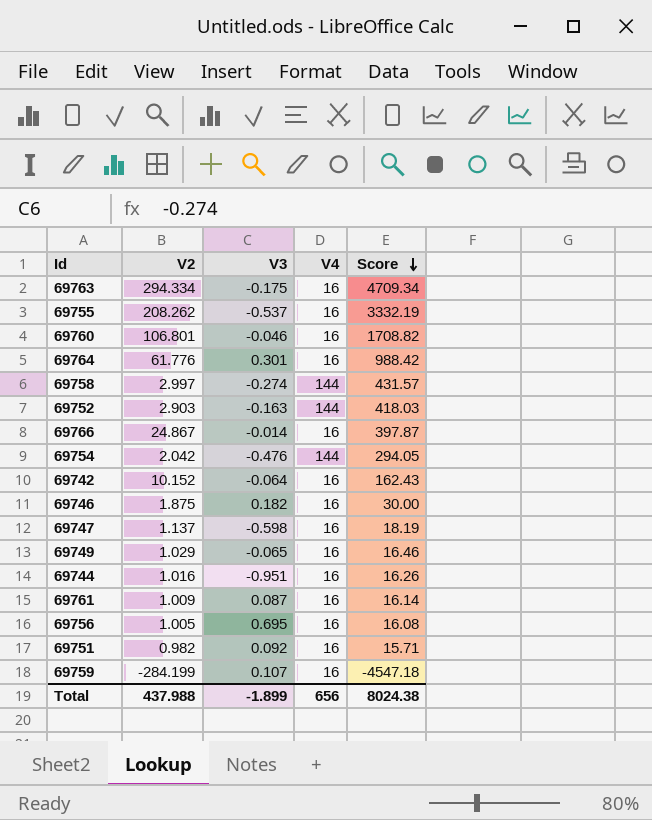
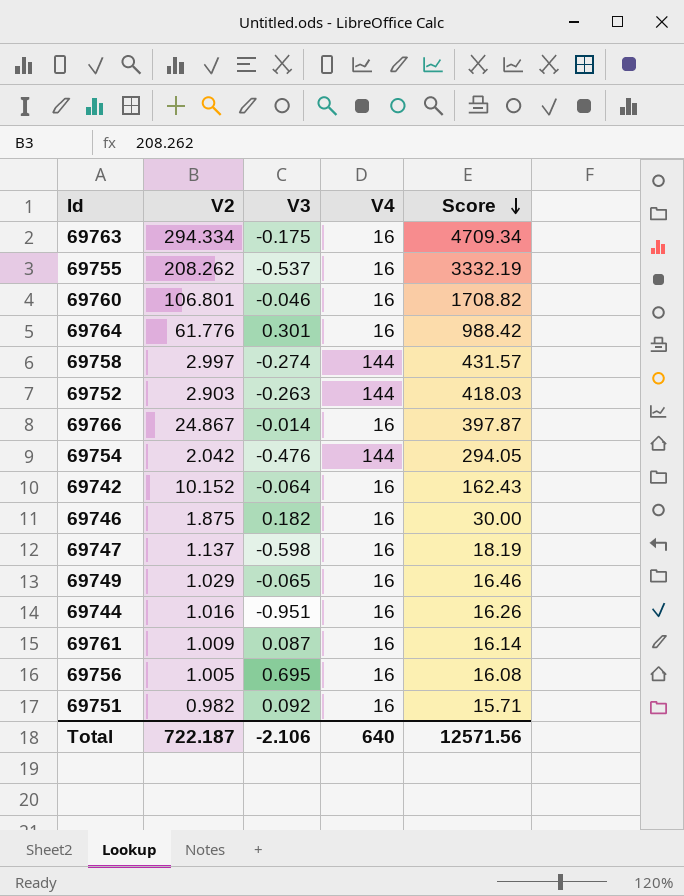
row 69759: -284.199 | 0.107 | 16 | -4547.18 -> none
69752 | V3: -0.163 -> -0.263
Total | V2: 437.988 -> 722.187
Total | V3: -1.899 -> -2.106
Total | V4: 656 -> 640
Total | Score: 8024.38 -> 12571.56

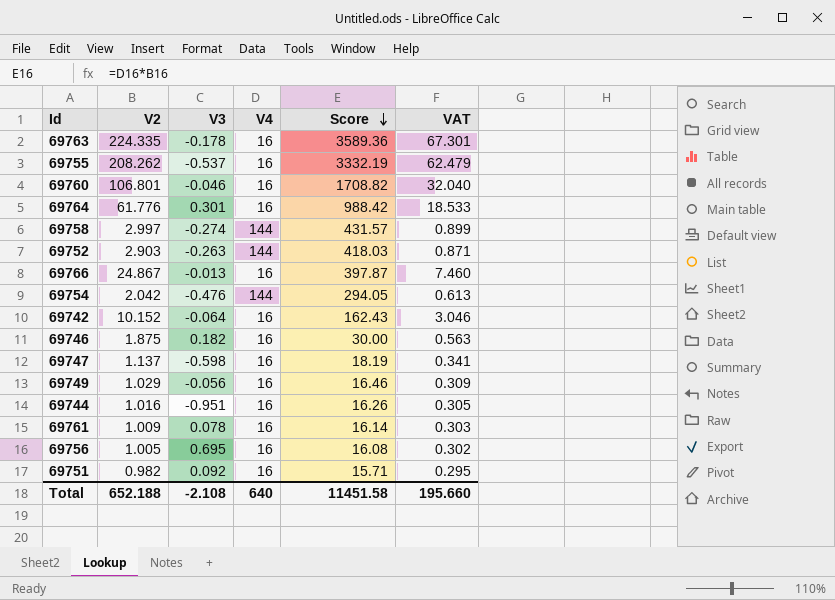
column VAT | formula: none -> [V2] * 0.3
69763 | V2: 294.334 -> 224.335
69763 | V3: -0.175 -> -0.178
69763 | Score: 4709.34 -> 3589.36
69766 | V3: -0.014 -> -0.013
69749 | V3: -0.065 -> -0.056
69761 | V3: 0.087 -> 0.078
Total | V2: 722.187 -> 652.188
Total | V3: -2.106 -> -2.108
Total | Score: 12571.56 -> 11451.58

